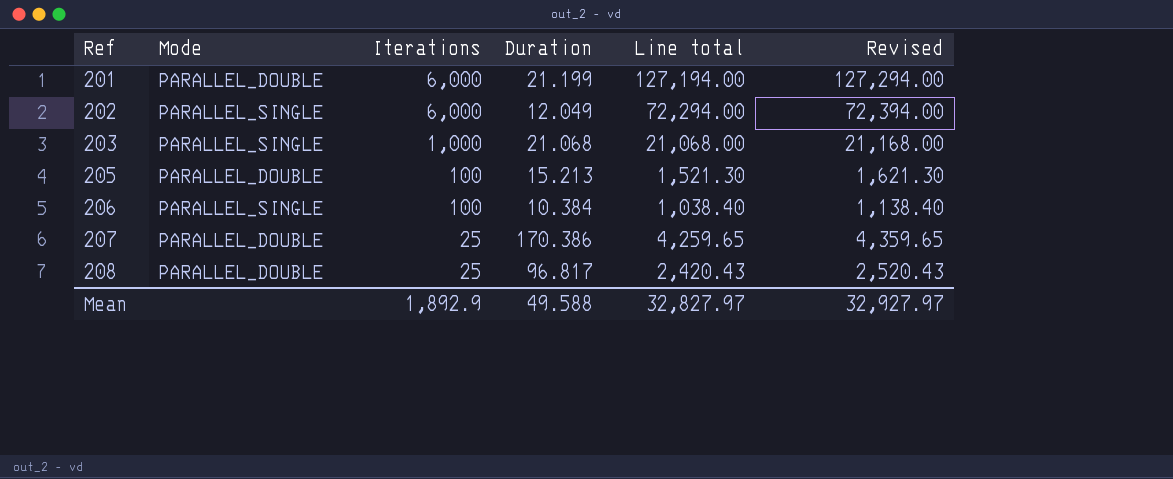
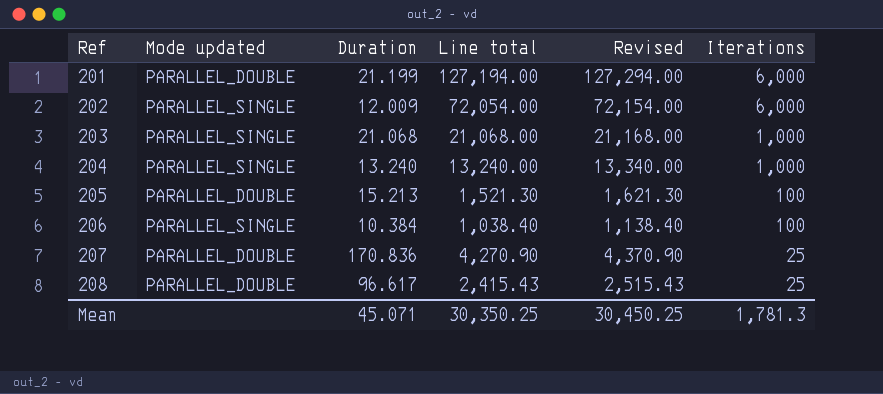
column name: Mode -> Mode updated
column Iterations | position: 3 -> 6
202 | Duration: 12.049 -> 12.009
202 | Line total: 72,294.00 -> 72,054.00
202 | Revised: 72,394.00 -> 72,154.00
row 204: none -> PARALLEL_SINGLE | 13.240 | 13,240.00 | 13,340.00 | 1,000
207 | Duration: 170.386 -> 170.836
207 | Line total: 4,259.65 -> 4,270.90
207 | Revised: 4,359.65 -> 4,370.90
208 | Duration: 96.817 -> 96.617
208 | Line total: 2,420.43 -> 2,415.43
208 | Revised: 2,520.43 -> 2,515.43
Mean | Duration: 49.588 -> 45.071
Mean | Line total: 32,827.97 -> 30,350.25
Mean | Revised: 32,927.97 -> 30,450.25
Mean | Iterations: 1,892.9 -> 1,781.3

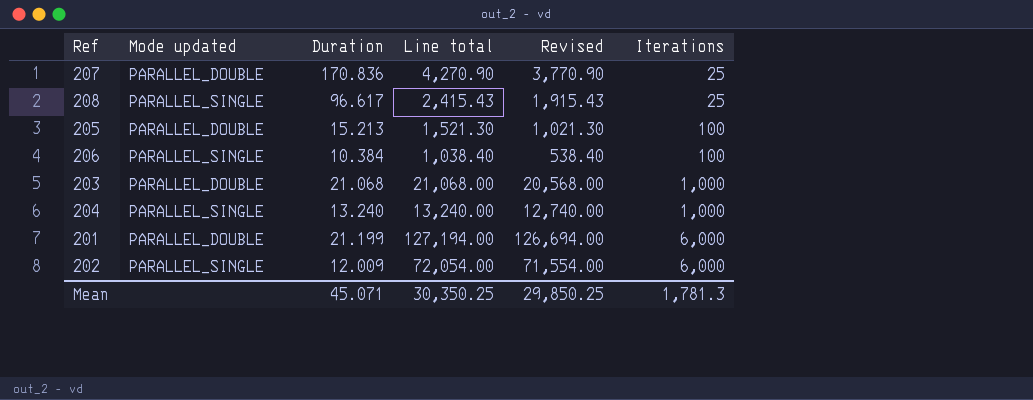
row order: Ref ascending -> Iterations ascending
column Revised | formula: [Line total] + 100 -> [Line total] - 500
208 | Mode updated: PARALLEL_DOUBLE -> PARALLEL_SINGLE
203 | Mode updated: PARALLEL_SINGLE -> PARALLEL_DOUBLE
Mean | Revised: 30,450.25 -> 29,850.25

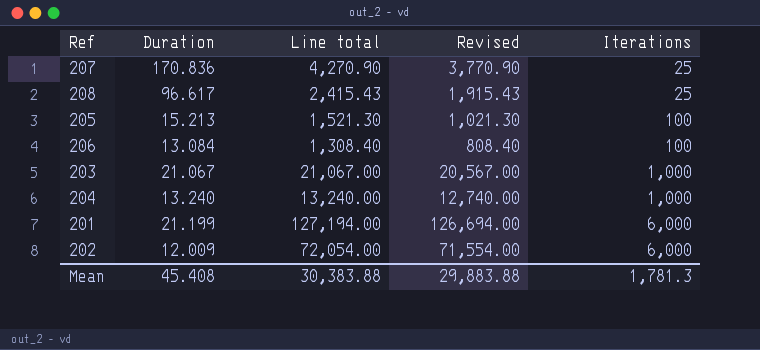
column Mode updated | position: 2 -> none
206 | Duration: 10.384 -> 13.084
206 | Line total: 1,038.40 -> 1,308.40
206 | Revised: 538.40 -> 808.40
203 | Duration: 21.068 -> 21.067
203 | Line total: 21,068.00 -> 21,067.00
203 | Revised: 20,568.00 -> 20,567.00
Mean | Duration: 45.071 -> 45.408
Mean | Line total: 30,350.25 -> 30,383.88
Mean | Revised: 29,850.25 -> 29,883.88

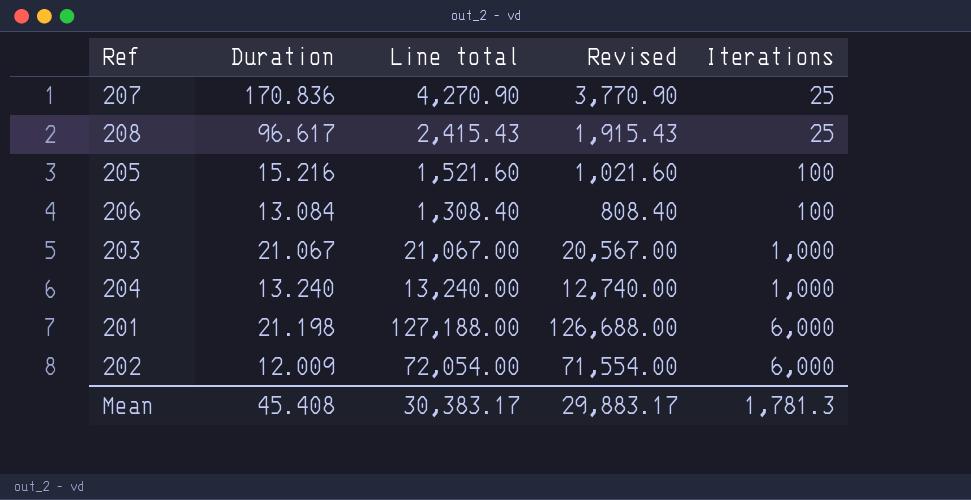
205 | Duration: 15.213 -> 15.216
205 | Line total: 1,521.30 -> 1,521.60
205 | Revised: 1,021.30 -> 1,021.60
201 | Duration: 21.199 -> 21.198
201 | Line total: 127,194.00 -> 127,188.00
201 | Revised: 126,694.00 -> 126,688.00
Mean | Line total: 30,383.88 -> 30,383.17
Mean | Revised: 29,883.88 -> 29,883.17

